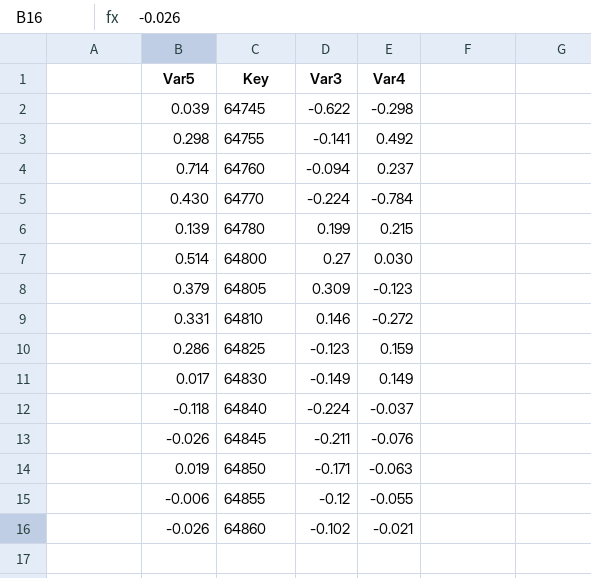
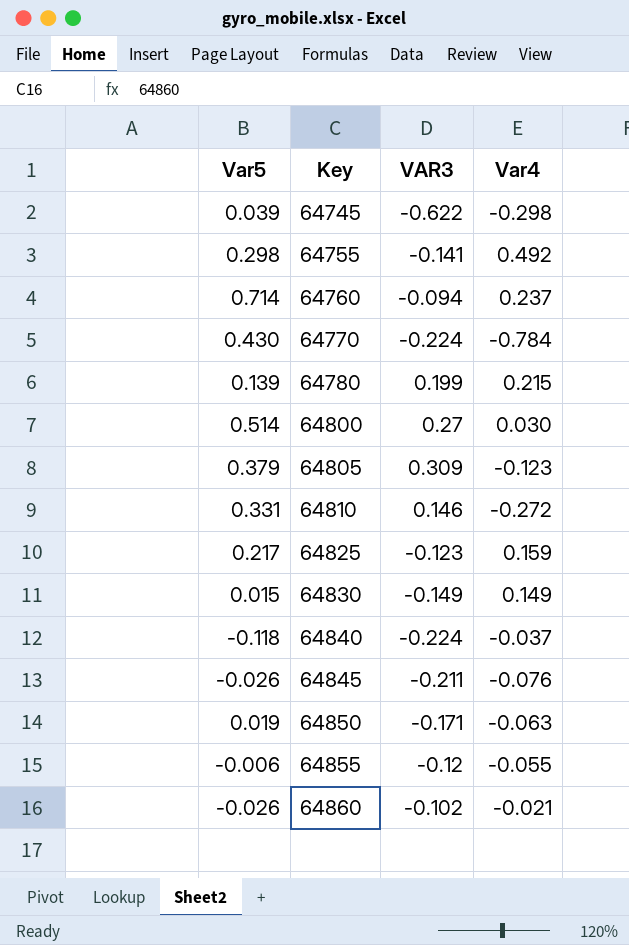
column name: Var3 -> VAR3
64825 | Var5: 0.286 -> 0.217
64830 | Var5: 0.017 -> 0.015

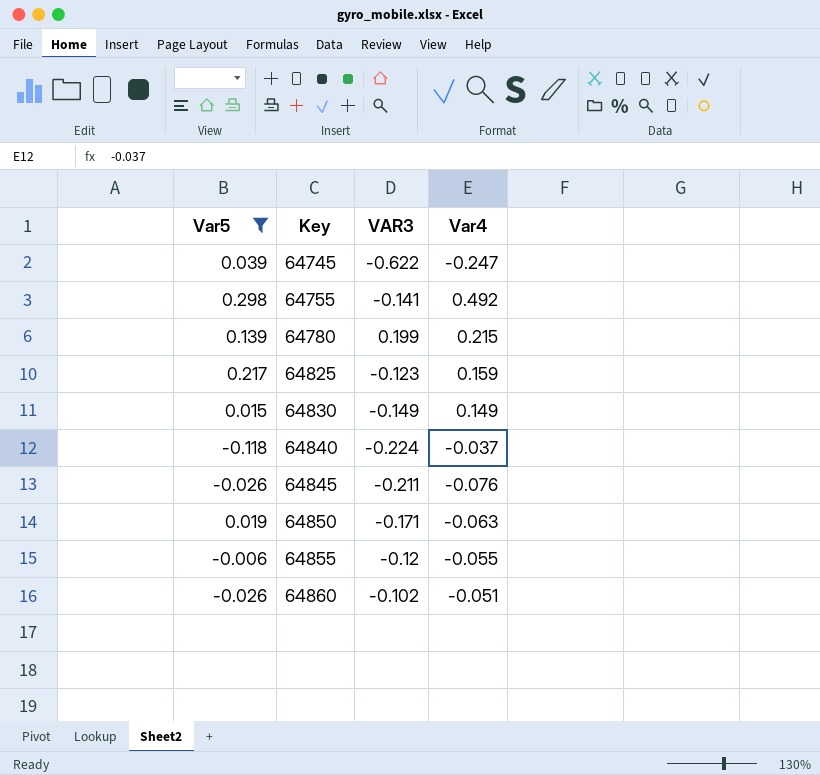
filter: none -> Var5 <= 0.298
64745 | Var4: -0.298 -> -0.247
64860 | Var4: -0.021 -> -0.051

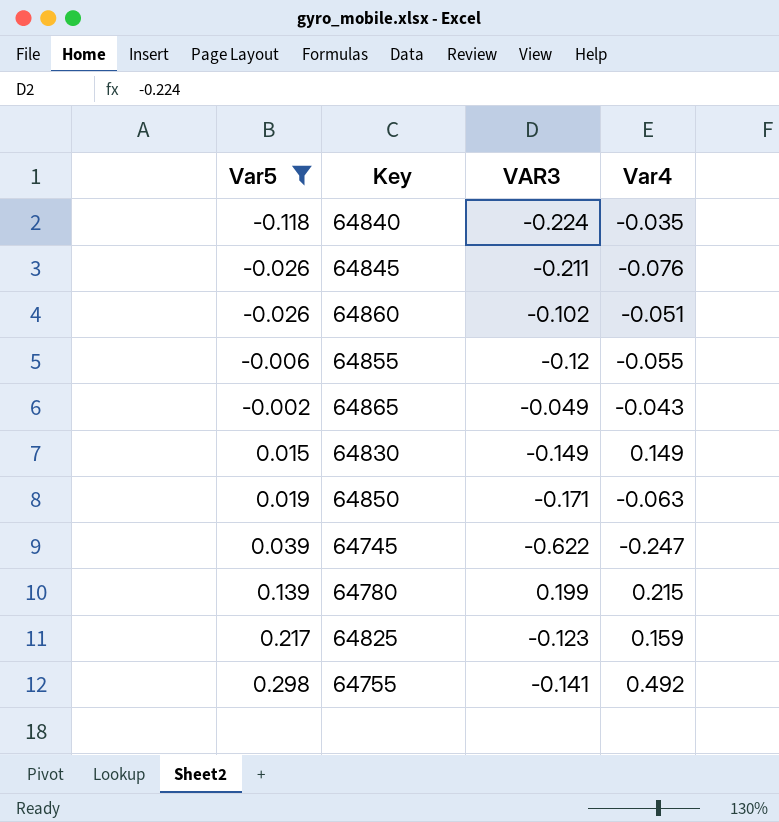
row order: Key ascending -> Var5 ascending
64840 | Var4: -0.037 -> -0.035
row 64865: none -> -0.002 | -0.049 | -0.043

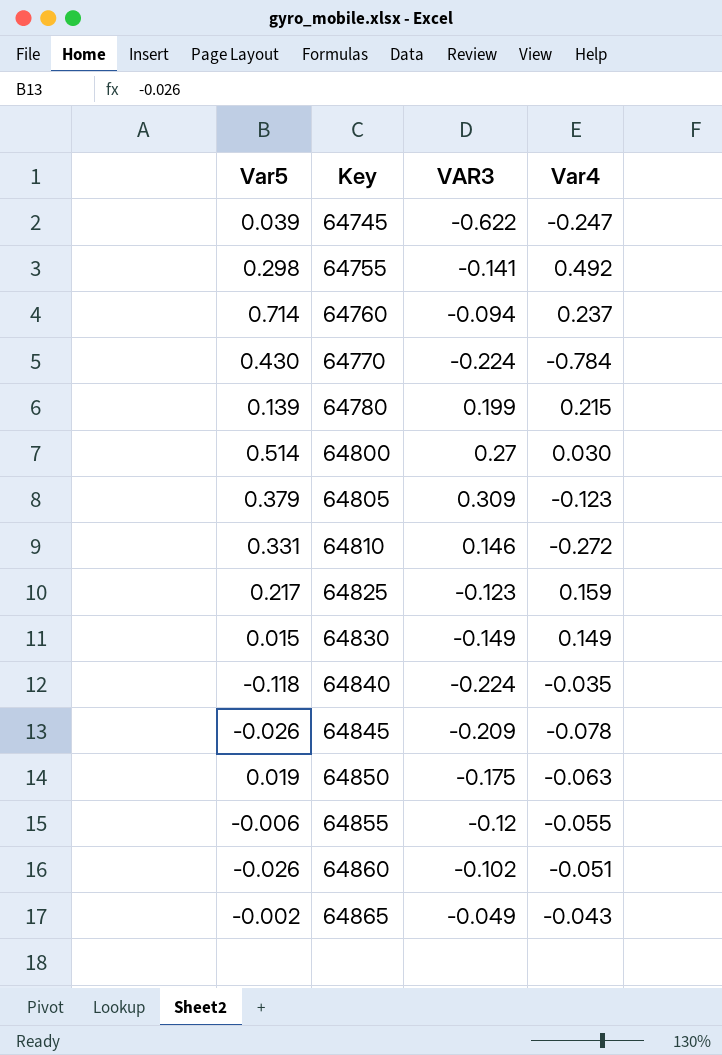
filter: Var5 <= 0.298 -> none
row order: Var5 ascending -> Key ascending
64845 | VAR3: -0.211 -> -0.209
64845 | Var4: -0.076 -> -0.078
64850 | VAR3: -0.171 -> -0.175

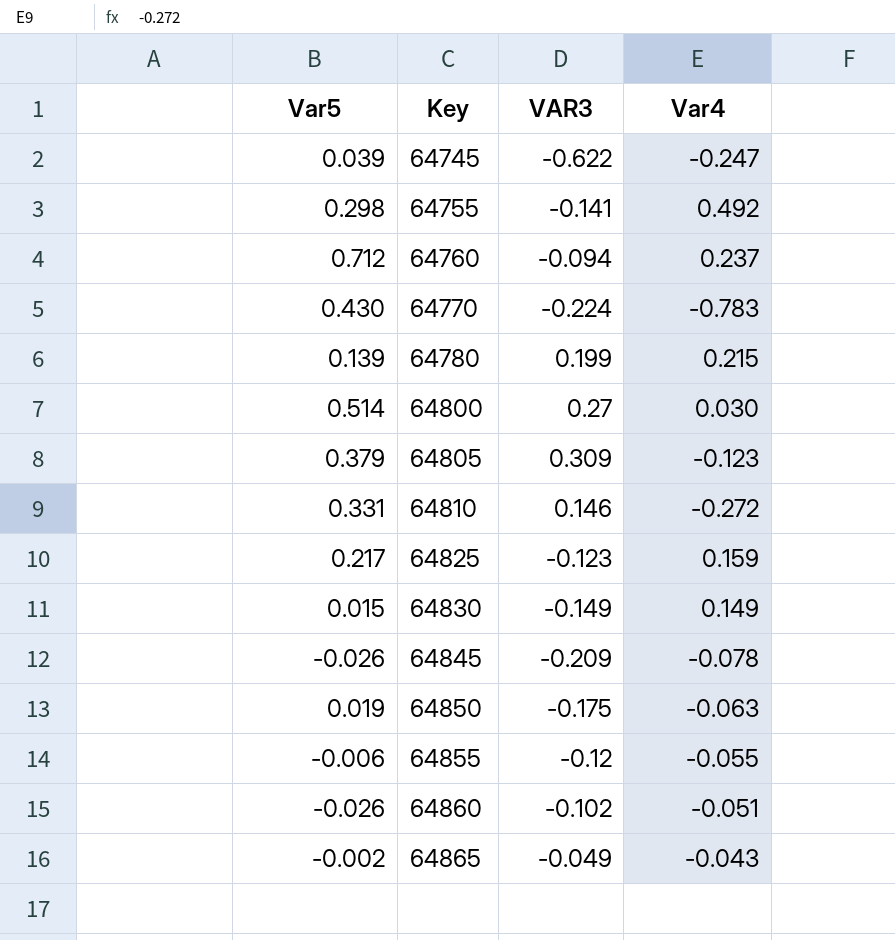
row 64840: -0.118 | -0.224 | -0.035 -> none
64760 | Var5: 0.714 -> 0.712
64770 | Var4: -0.784 -> -0.783

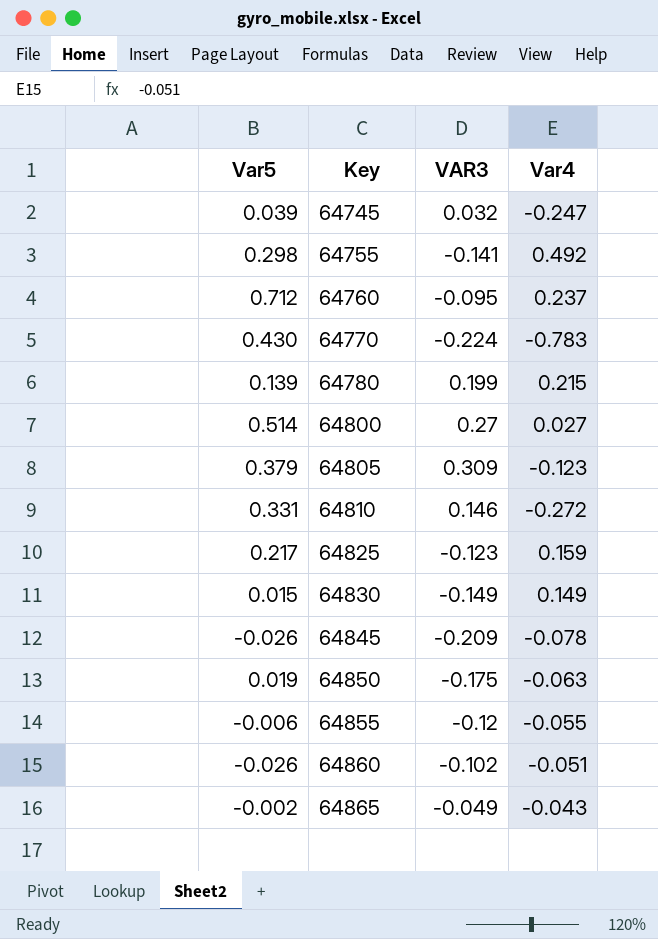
64745 | VAR3: -0.622 -> 0.032
64760 | VAR3: -0.094 -> -0.095
64800 | Var4: 0.030 -> 0.027

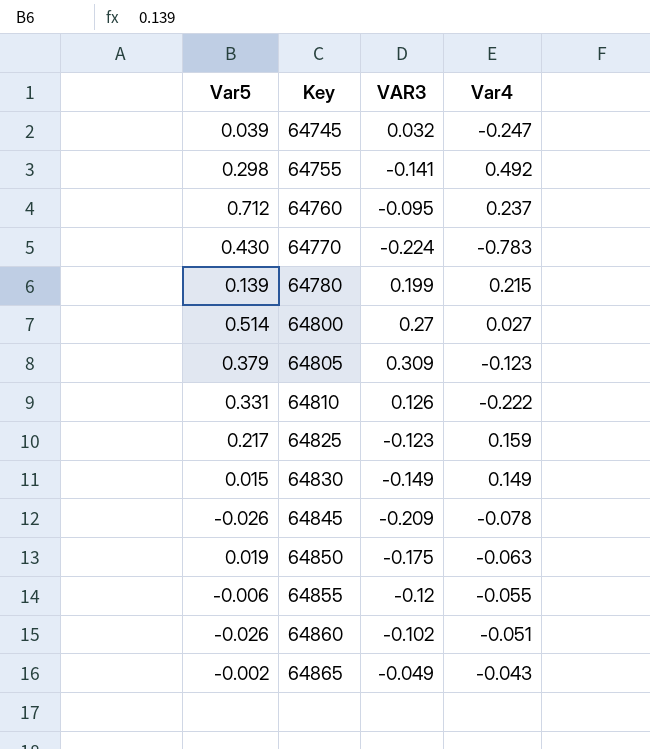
64810 | VAR3: 0.146 -> 0.126
64810 | Var4: -0.272 -> -0.222

